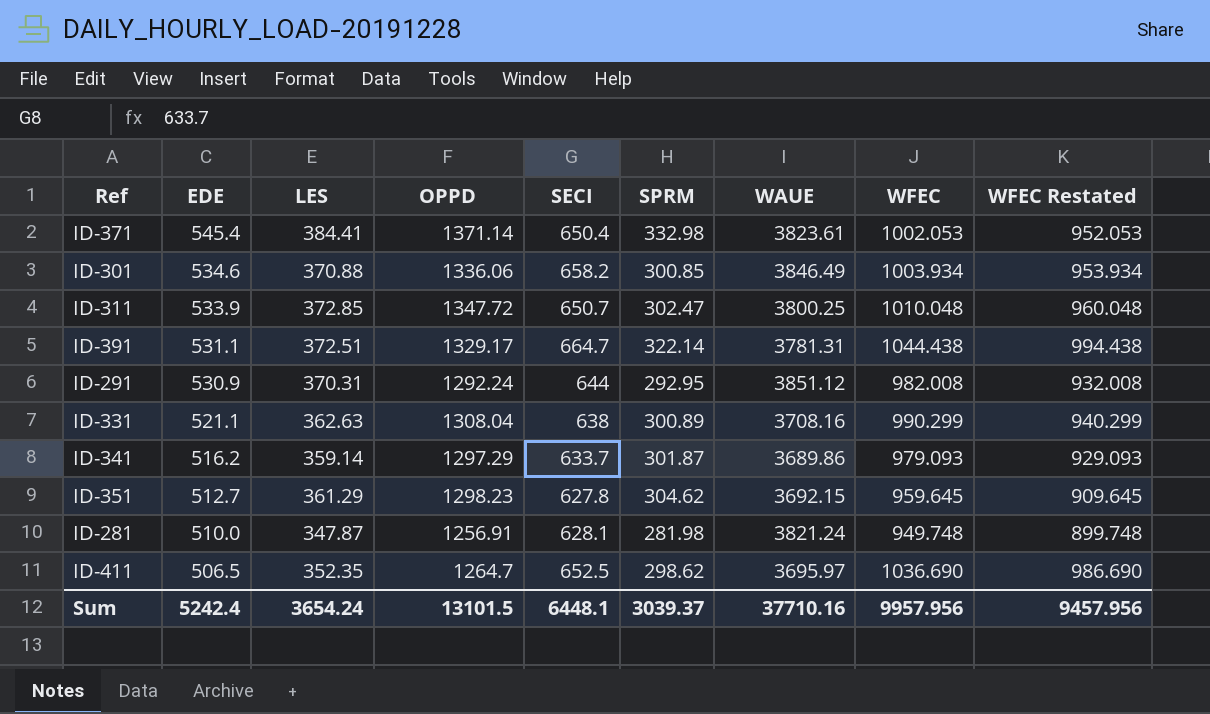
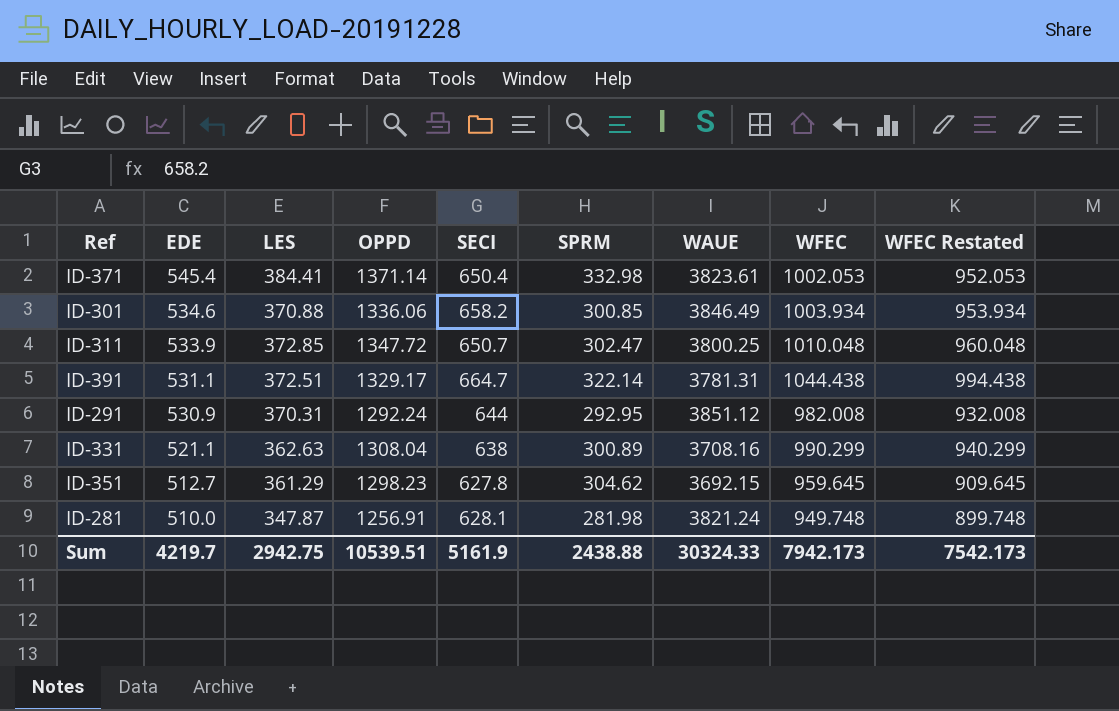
row ID-341: 516.2 | 359.14 | 1297.29 | 633.7 | 301.87 | 3689.86 | 979.093 | 929.093 -> none
row ID-411: 506.5 | 352.35 | 1264.7 | 652.5 | 298.62 | 3695.97 | 1036.690 | 986.690 -> none
Sum | EDE: 5242.4 -> 4219.7
Sum | LES: 3654.24 -> 2942.75
Sum | OPPD: 13101.5 -> 10539.51
Sum | SECI: 6448.1 -> 5161.9
Sum | SPRM: 3039.37 -> 2438.88
Sum | WAUE: 37710.16 -> 30324.33
Sum | WFEC: 9957.956 -> 7942.173
Sum | WFEC Restated: 9457.956 -> 7542.173

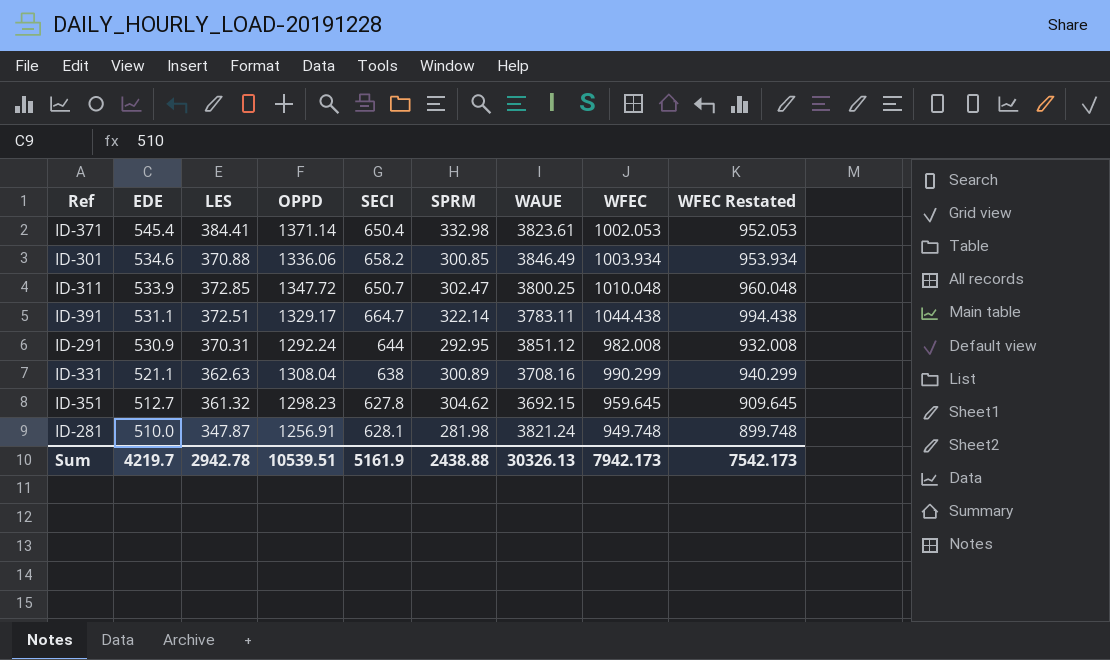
ID-391 | WAUE: 3781.31 -> 3783.11
ID-351 | LES: 361.29 -> 361.32
Sum | LES: 2942.75 -> 2942.78
Sum | WAUE: 30324.33 -> 30326.13

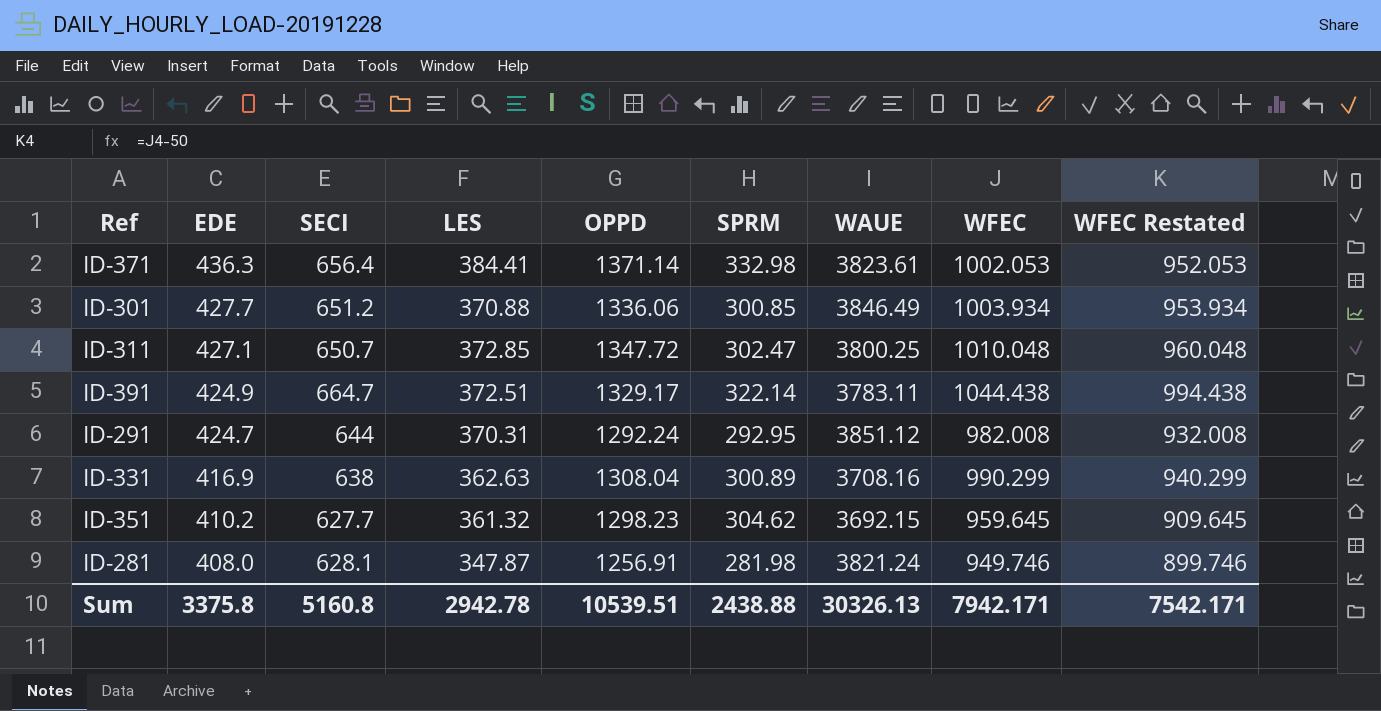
column SECI | position: 5 -> 3
ID-371 | EDE: 545.4 -> 436.3
ID-371 | SECI: 650.4 -> 656.4
ID-301 | EDE: 534.6 -> 427.7
ID-301 | SECI: 658.2 -> 651.2
ID-311 | EDE: 533.9 -> 427.1
ID-391 | EDE: 531.1 -> 424.9
ID-291 | EDE: 530.9 -> 424.7
ID-331 | EDE: 521.1 -> 416.9
ID-351 | EDE: 512.7 -> 410.2
ID-351 | SECI: 627.8 -> 627.7
ID-281 | EDE: 510.0 -> 408.0
ID-281 | WFEC: 949.748 -> 949.746
ID-281 | WFEC Restated: 899.748 -> 899.746
Sum | EDE: 4219.7 -> 3375.8
Sum | SECI: 5161.9 -> 5160.8
Sum | WFEC: 7942.173 -> 7942.171
Sum | WFEC Restated: 7542.173 -> 7542.171

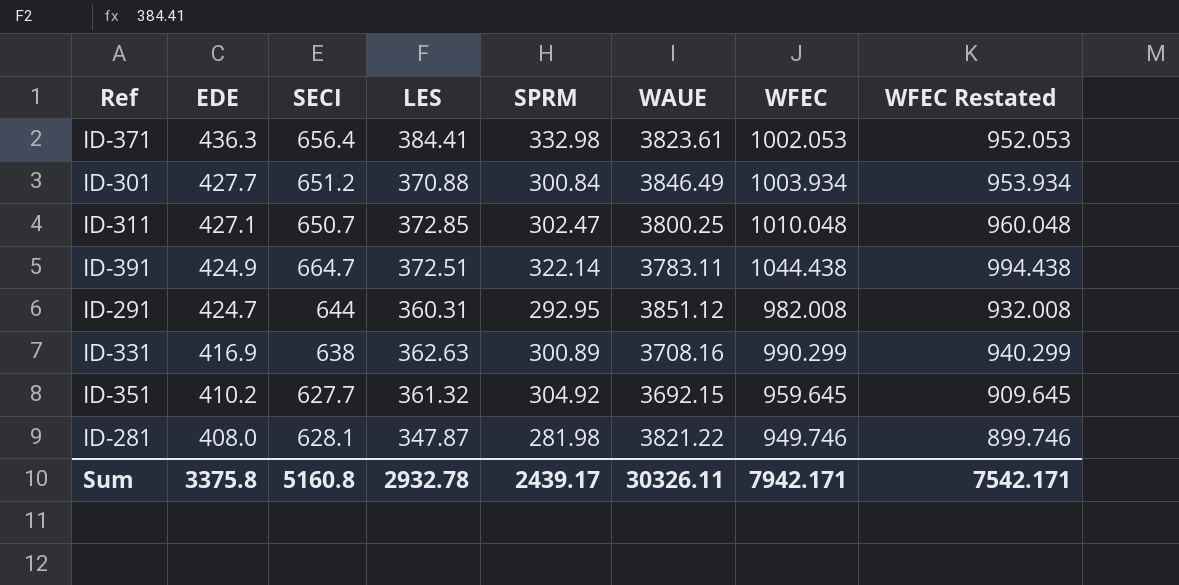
column OPPD | position: 5 -> none
ID-301 | SPRM: 300.85 -> 300.84
ID-291 | LES: 370.31 -> 360.31
ID-351 | SPRM: 304.62 -> 304.92
ID-281 | WAUE: 3821.24 -> 3821.22
Sum | LES: 2942.78 -> 2932.78
Sum | SPRM: 2438.88 -> 2439.17
Sum | WAUE: 30326.13 -> 30326.11

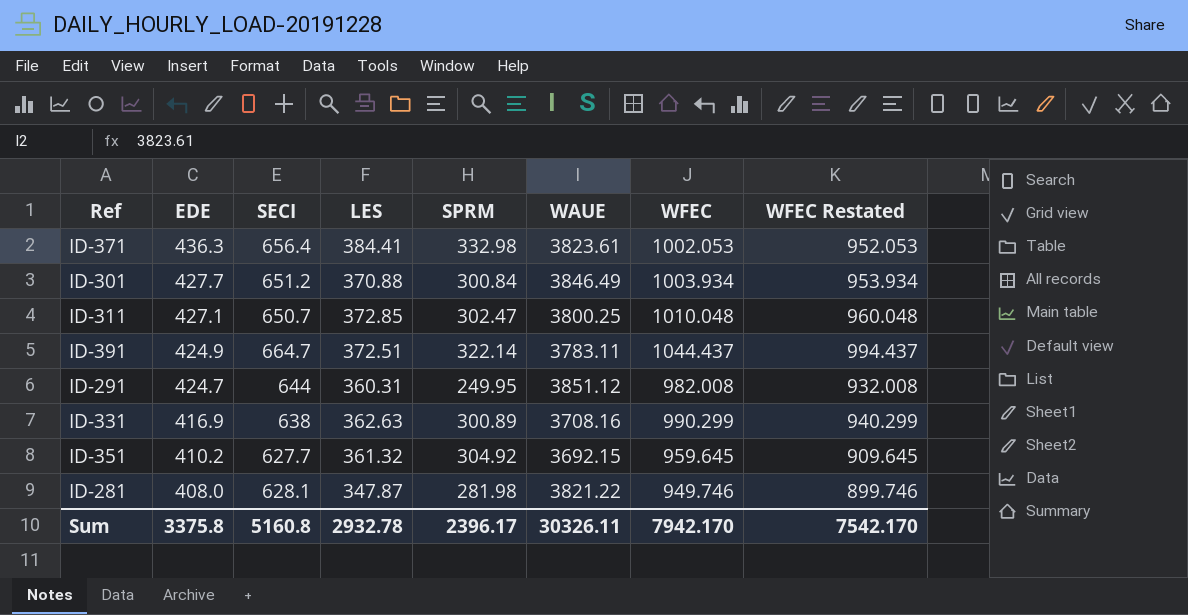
ID-391 | WFEC: 1044.438 -> 1044.437
ID-391 | WFEC Restated: 994.438 -> 994.437
ID-291 | SPRM: 292.95 -> 249.95
Sum | SPRM: 2439.17 -> 2396.17
Sum | WFEC: 7942.171 -> 7942.170
Sum | WFEC Restated: 7542.171 -> 7542.170

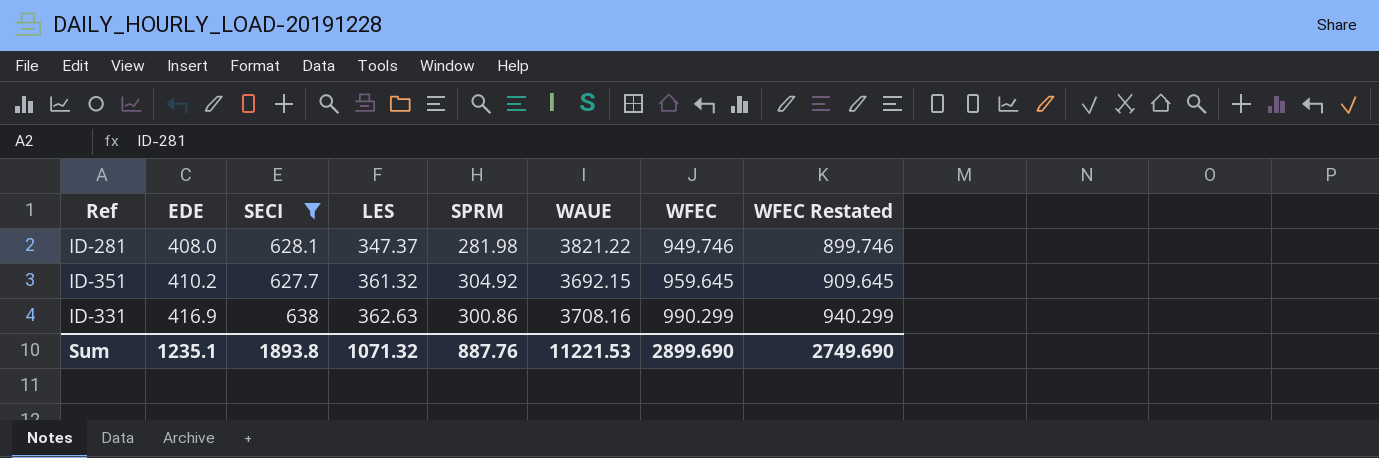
filter: none -> SECI <= 638
row order: EDE descending -> EDE ascending
ID-281 | LES: 347.87 -> 347.37
ID-331 | SPRM: 300.89 -> 300.86
Sum | EDE: 3375.8 -> 1235.1
Sum | SECI: 5160.8 -> 1893.8
Sum | LES: 2932.78 -> 1071.32
Sum | SPRM: 2396.17 -> 887.76
Sum | WAUE: 30326.11 -> 11221.53
Sum | WFEC: 7942.170 -> 2899.690
Sum | WFEC Restated: 7542.170 -> 2749.690

